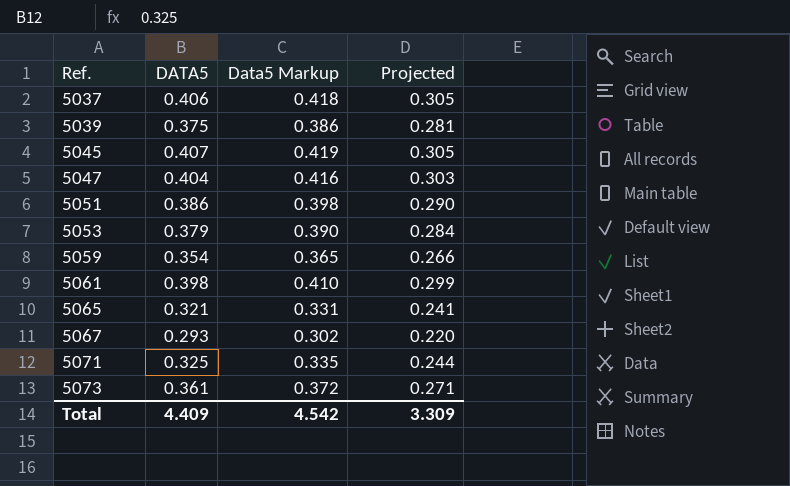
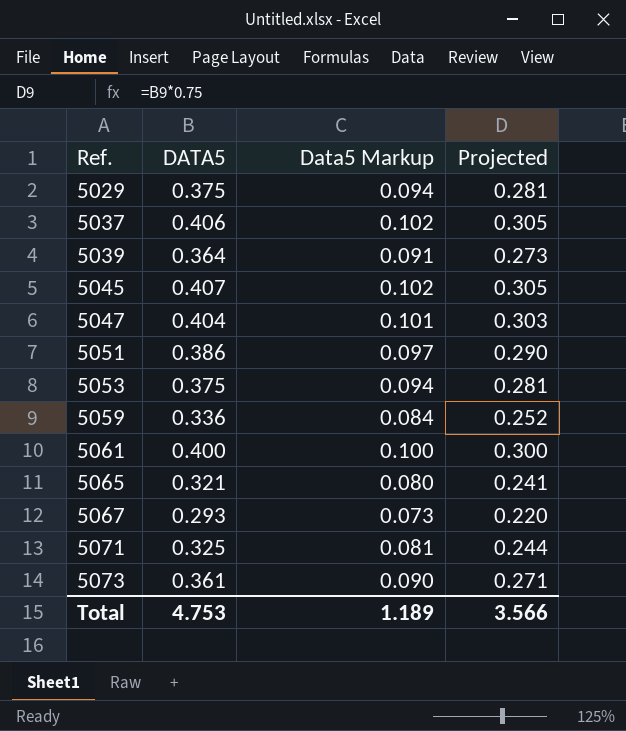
column Data5 Markup | formula: [DATA5] * 1.03 -> [DATA5] * 0.25
row 5029: none -> 0.375 | 0.094 | 0.281
5039 | DATA5: 0.375 -> 0.364
5039 | Projected: 0.281 -> 0.273
5053 | DATA5: 0.379 -> 0.375
5053 | Projected: 0.284 -> 0.281
5059 | DATA5: 0.354 -> 0.336
5059 | Projected: 0.266 -> 0.252
5061 | DATA5: 0.398 -> 0.400
5061 | Projected: 0.299 -> 0.300
Total | DATA5: 4.409 -> 4.753
Total | Data5 Markup: 4.542 -> 1.189
Total | Projected: 3.309 -> 3.566

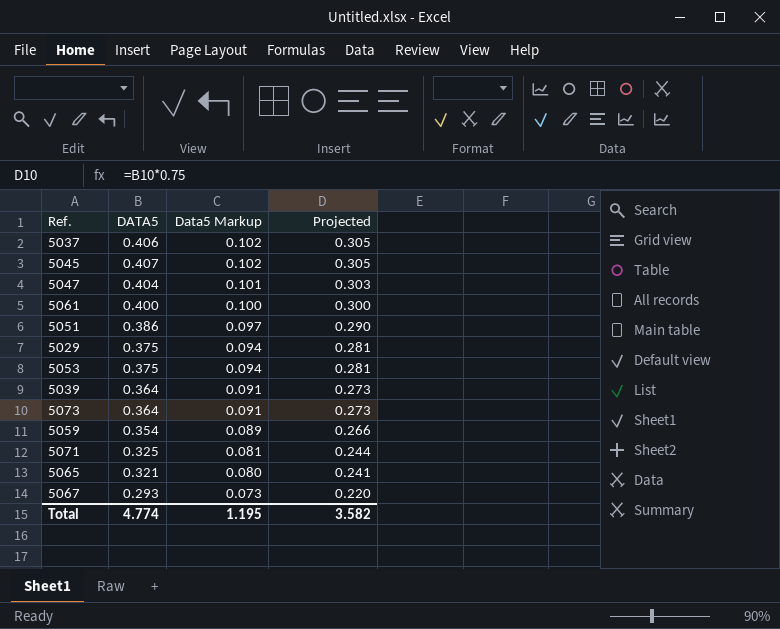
row order: Ref. ascending -> Data5 Markup descending
5073 | DATA5: 0.361 -> 0.364
5073 | Data5 Markup: 0.090 -> 0.091
5073 | Projected: 0.271 -> 0.273
5059 | DATA5: 0.336 -> 0.354
5059 | Data5 Markup: 0.084 -> 0.089
5059 | Projected: 0.252 -> 0.266
Total | DATA5: 4.753 -> 4.774
Total | Data5 Markup: 1.189 -> 1.195
Total | Projected: 3.566 -> 3.582

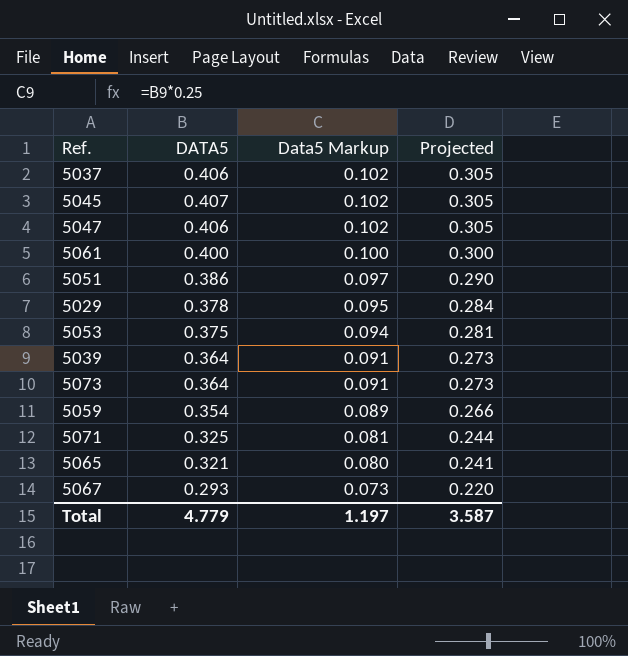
5047 | DATA5: 0.404 -> 0.406
5047 | Data5 Markup: 0.101 -> 0.102
5047 | Projected: 0.303 -> 0.305
5029 | DATA5: 0.375 -> 0.378
5029 | Data5 Markup: 0.094 -> 0.095
5029 | Projected: 0.281 -> 0.284
Total | DATA5: 4.774 -> 4.779
Total | Data5 Markup: 1.195 -> 1.197
Total | Projected: 3.582 -> 3.587

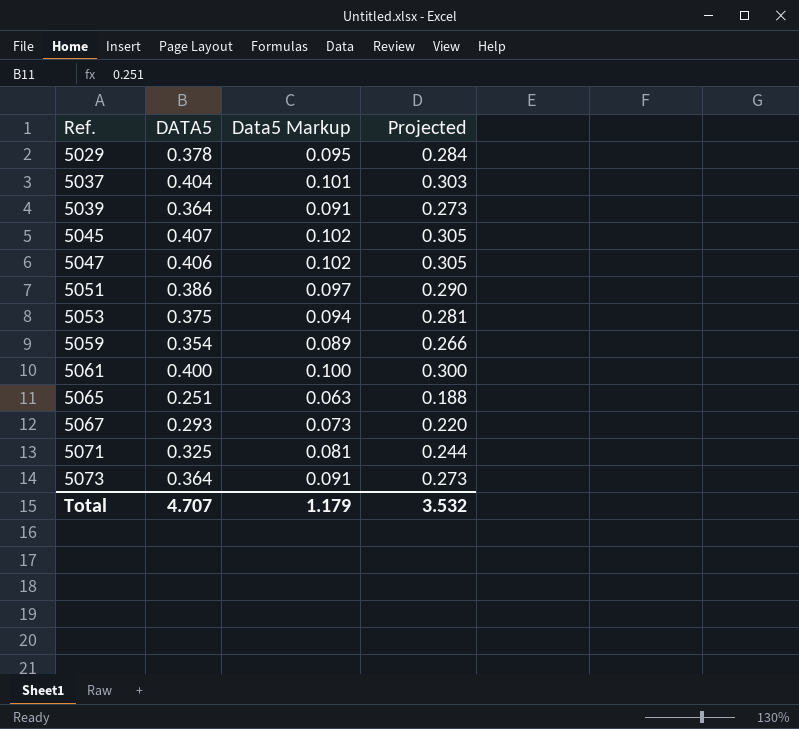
row order: Data5 Markup descending -> Ref. ascending
5037 | DATA5: 0.406 -> 0.404
5037 | Data5 Markup: 0.102 -> 0.101
5037 | Projected: 0.305 -> 0.303
5065 | DATA5: 0.321 -> 0.251
5065 | Data5 Markup: 0.080 -> 0.063
5065 | Projected: 0.241 -> 0.188
Total | DATA5: 4.779 -> 4.707
Total | Data5 Markup: 1.197 -> 1.179
Total | Projected: 3.587 -> 3.532

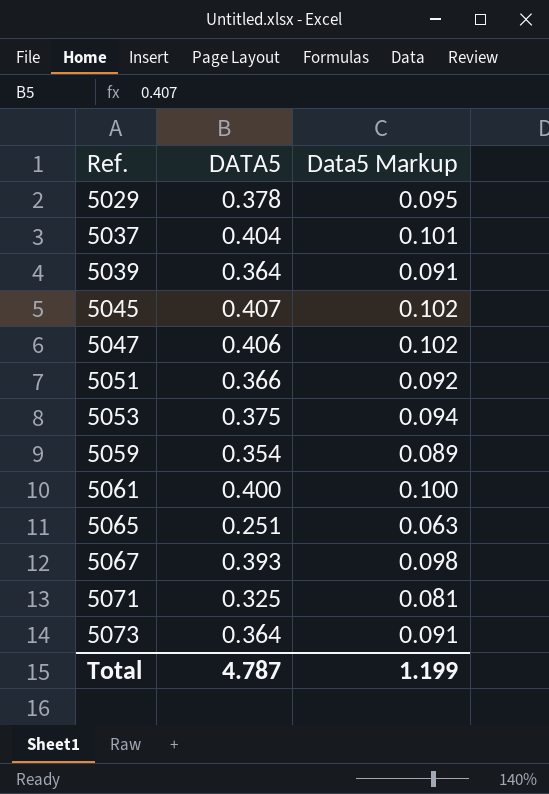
column Projected | formula: [DATA5] * 0.75 -> none
5051 | DATA5: 0.386 -> 0.366
5051 | Data5 Markup: 0.097 -> 0.092
5067 | DATA5: 0.293 -> 0.393
5067 | Data5 Markup: 0.073 -> 0.098
Total | DATA5: 4.707 -> 4.787
Total | Data5 Markup: 1.179 -> 1.199

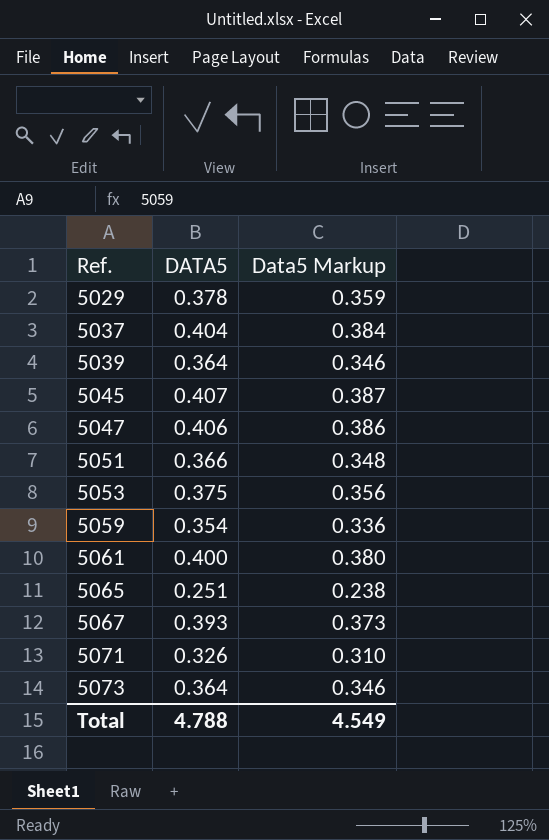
column Data5 Markup | formula: [DATA5] * 0.25 -> [DATA5] * 0.95
5071 | DATA5: 0.325 -> 0.326
Total | DATA5: 4.787 -> 4.788
Total | Data5 Markup: 1.199 -> 4.549

